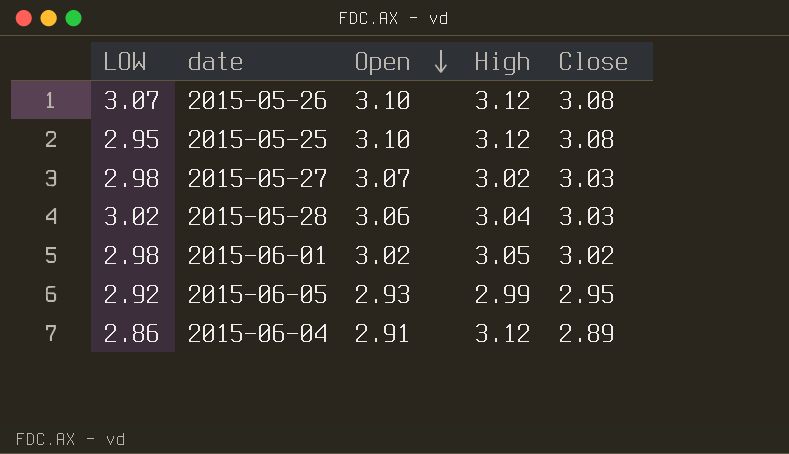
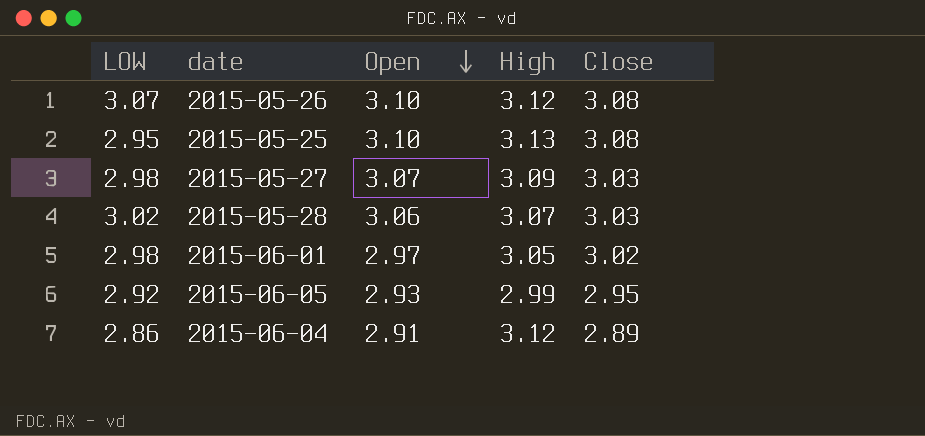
2015-05-25 | High: 3.12 -> 3.13
2015-05-27 | High: 3.02 -> 3.09
2015-05-28 | High: 3.04 -> 3.07
2015-06-01 | Open: 3.02 -> 2.97

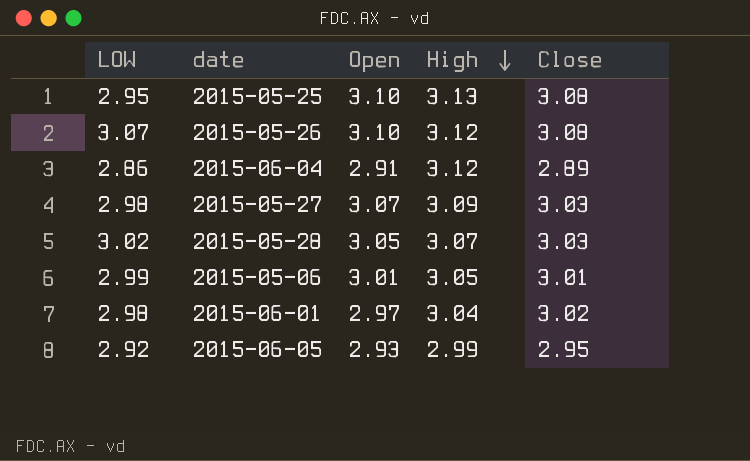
row order: Open descending -> High descending
2015-05-28 | Open: 3.06 -> 3.05
row 2015-05-06: none -> 2.99 | 3.01 | 3.05 | 3.01
2015-06-01 | High: 3.05 -> 3.04

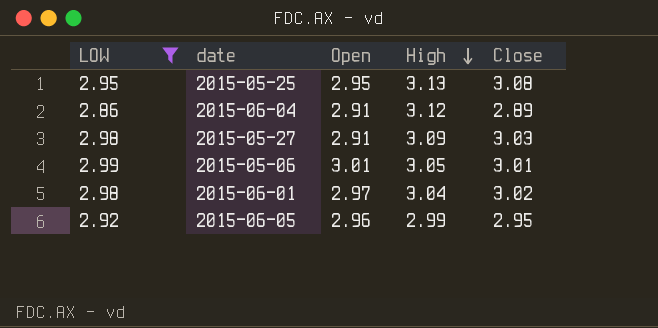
filter: none -> LOW <= 2.99
2015-05-25 | Open: 3.10 -> 2.95
2015-05-27 | Open: 3.07 -> 2.91
2015-06-05 | Open: 2.93 -> 2.96

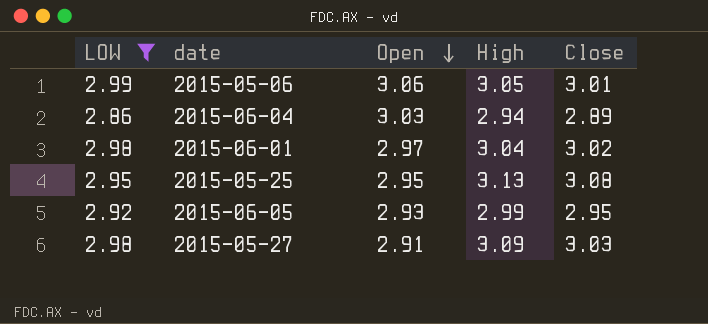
row order: High descending -> Open descending
2015-05-06 | Open: 3.01 -> 3.06
2015-06-04 | Open: 2.91 -> 3.03
2015-06-04 | High: 3.12 -> 2.94
2015-06-05 | Open: 2.96 -> 2.93

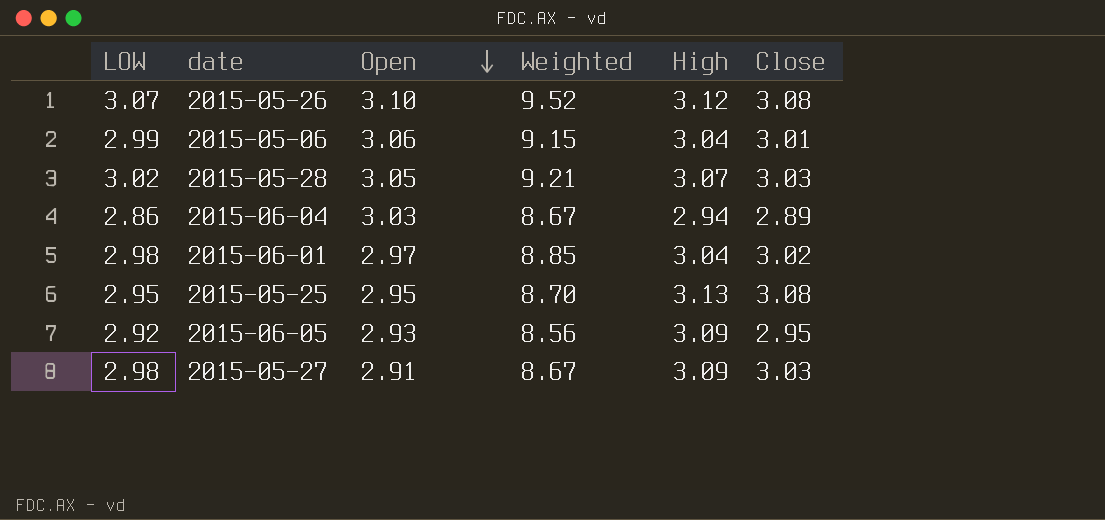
filter: LOW <= 2.99 -> none
column Weighted | formula: none -> [LOW] * [Open]
2015-05-06 | High: 3.05 -> 3.04
2015-06-05 | High: 2.99 -> 3.09

